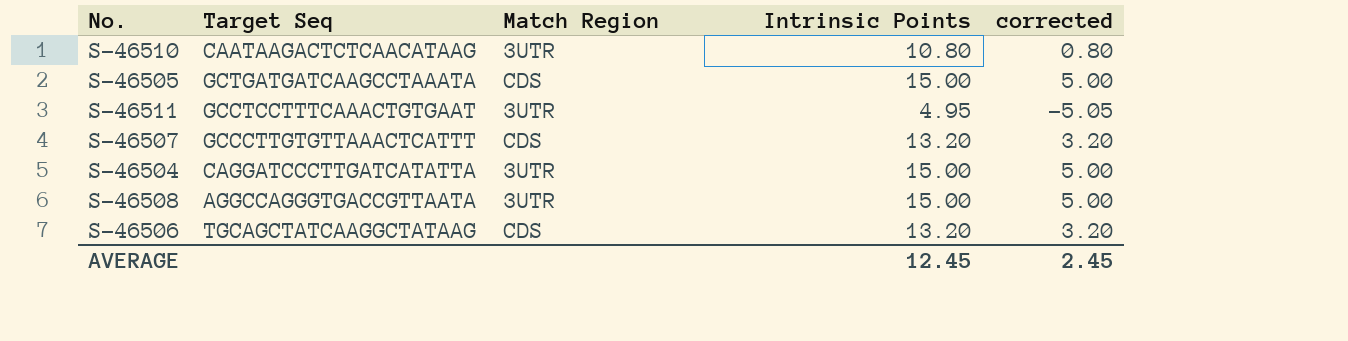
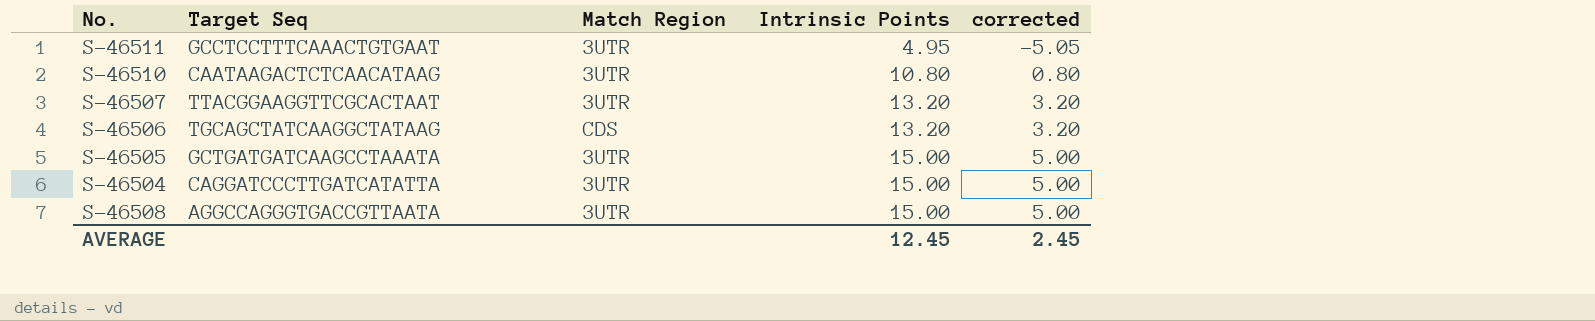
row order: none -> Intrinsic Points ascending
S-46507 | Target Seq: GCCCTTGTGTTAAACTCATTT -> TTACGGAAGGTTCGCACTAAT
S-46507 | Match Region: CDS -> 3UTR
S-46505 | Match Region: CDS -> 3UTR

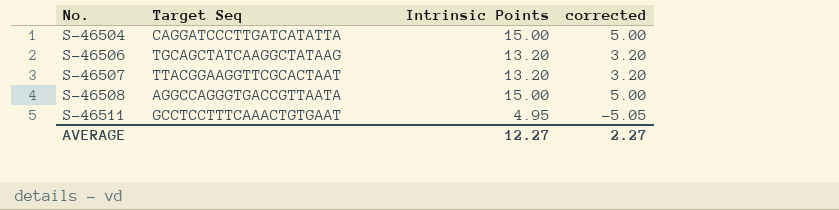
row order: Intrinsic Points ascending -> No. ascending
column Match Region | position: 3 -> none
row S-46510: CAATAAGACTCTCAACATAAG | 3UTR | 10.80 | 0.80 -> none
row S-46505: GCTGATGATCAAGCCTAAATA | 3UTR | 15.00 | 5.00 -> none
AVERAGE | Intrinsic Points: 12.45 -> 12.27
AVERAGE | corrected: 2.45 -> 2.27

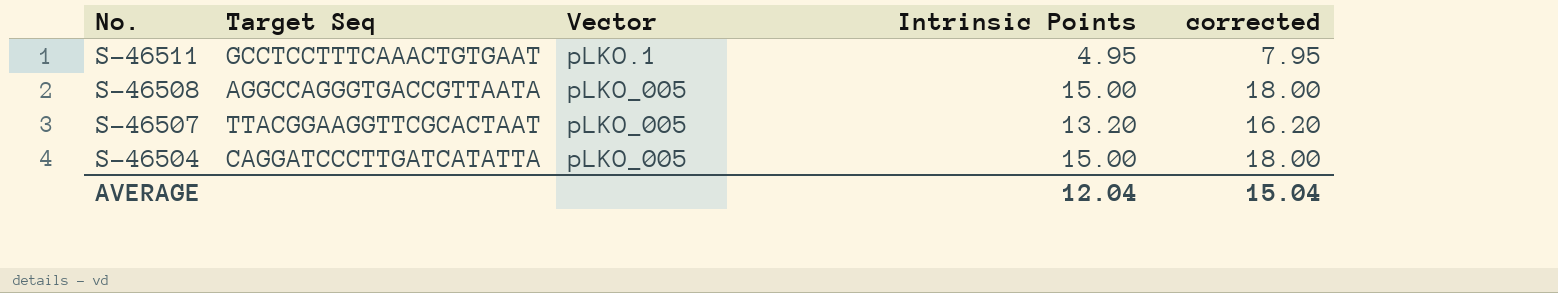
row order: No. ascending -> No. descending
column Vector | position: none -> 3
column corrected | formula: [Intrinsic Points] - 10 -> [Intrinsic Points] + 3
row S-46506: TGCAGCTATCAAGGCTATAAG | 13.20 | 3.20 -> none
AVERAGE | Intrinsic Points: 12.27 -> 12.04
AVERAGE | corrected: 2.27 -> 15.04

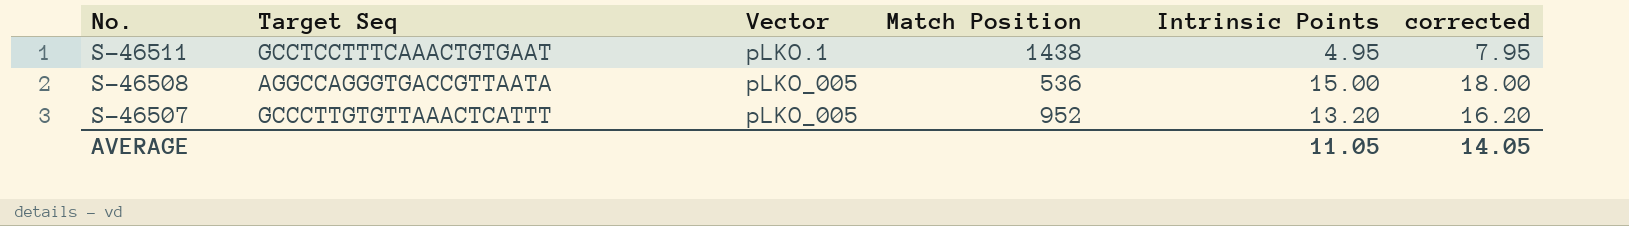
column Match Position | position: none -> 4
row S-46504: CAGGATCCCTTGATCATATTA | pLKO_005 | 15.00 | 18.00 -> none
S-46507 | Target Seq: TTACGGAAGGTTCGCACTAAT -> GCCCTTGTGTTAAACTCATTT
AVERAGE | Intrinsic Points: 12.04 -> 11.05
AVERAGE | corrected: 15.04 -> 14.05

